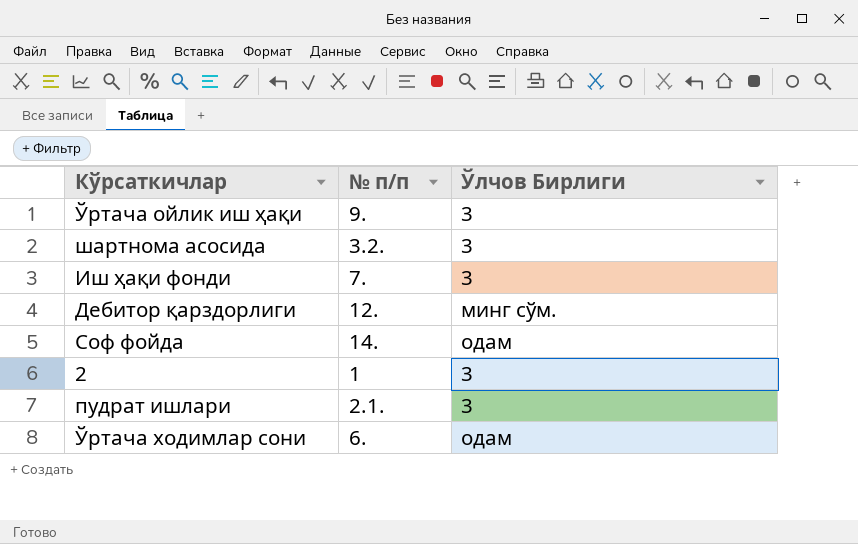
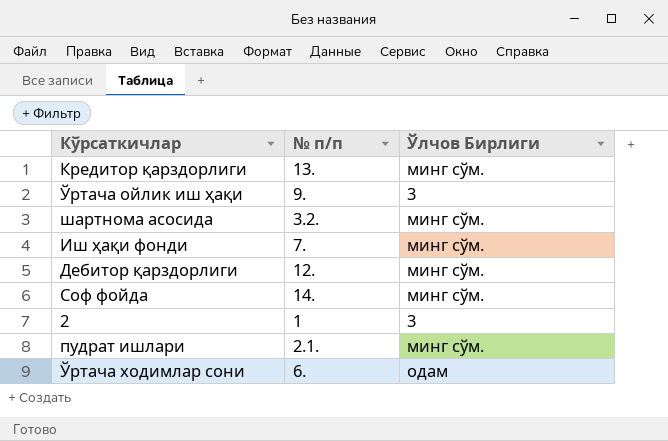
row Кредитор қарздорлиги: none -> 13. | минг сўм.
шартнома асосида | Ўлчов Бирлиги: 3 -> минг сўм.
Иш ҳақи фонди | Ўлчов Бирлиги: 3 -> минг сўм.
Соф фойда | Ўлчов Бирлиги: одам -> минг сўм.
пудрат ишлари | Ўлчов Бирлиги: 3 -> минг сўм.

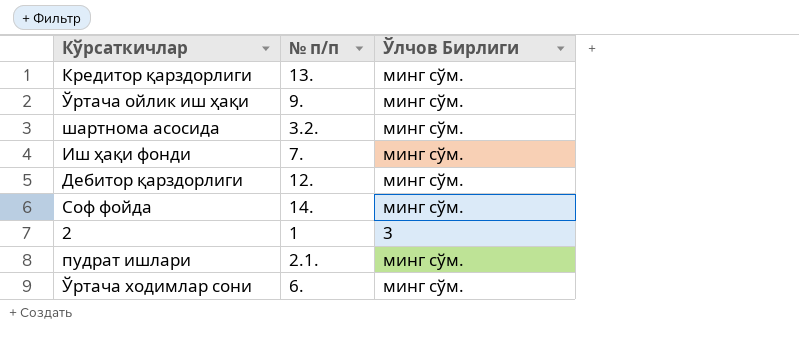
Ўртача ойлик иш ҳақи | Ўлчов Бирлиги: 3 -> минг сўм.
Ўртача ходимлар сони | Ўлчов Бирлиги: одам -> минг сўм.

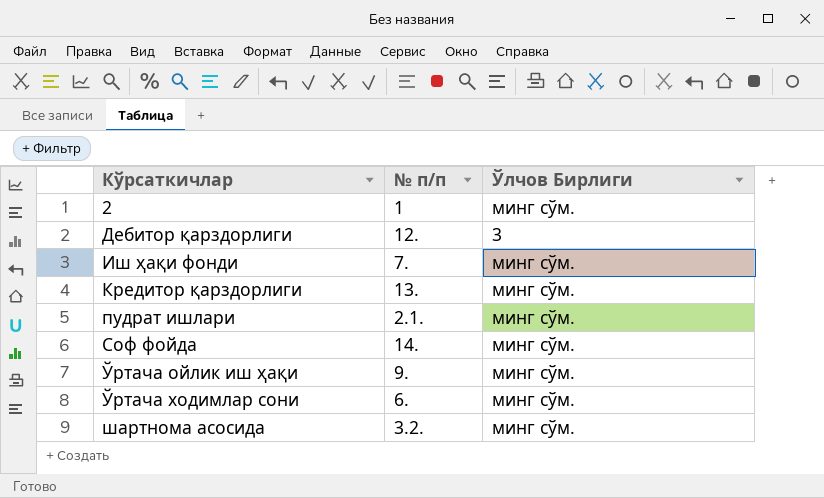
row order: none -> Кўрсаткичлар ascending
2 | Ўлчов Бирлиги: 3 -> минг сўм.
Дебитор қарздорлиги | Ўлчов Бирлиги: минг сўм. -> 3

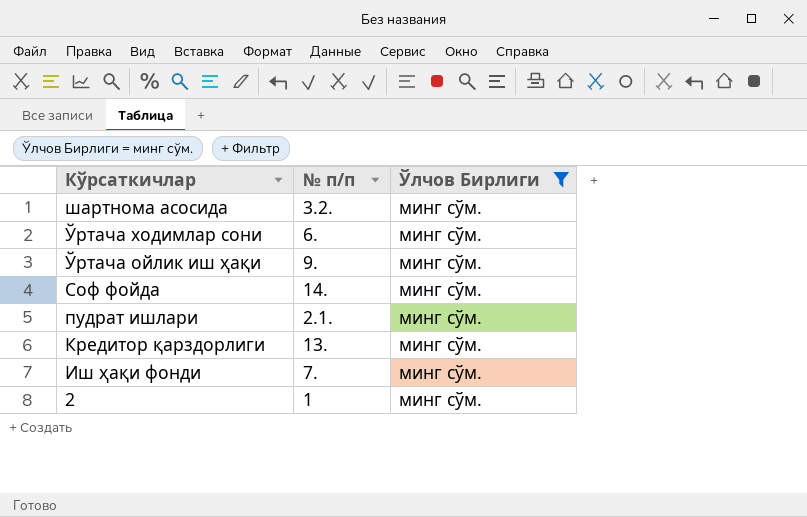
filter: none -> Ўлчов Бирлиги = минг сўм.
row order: Кўрсаткичлар ascending -> Кўрсаткичлар descending

